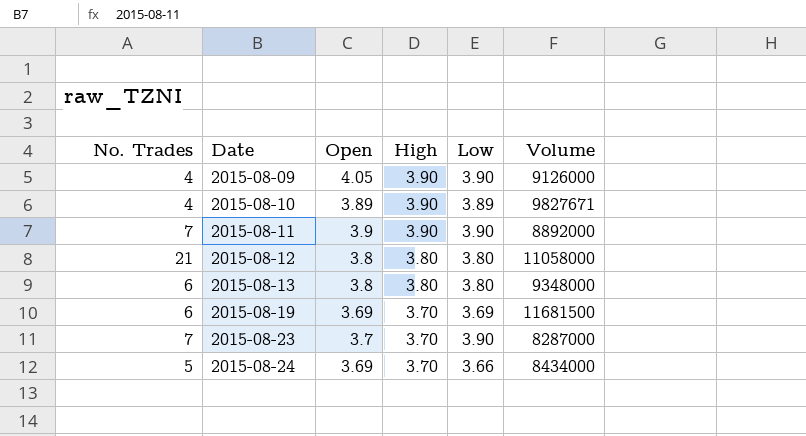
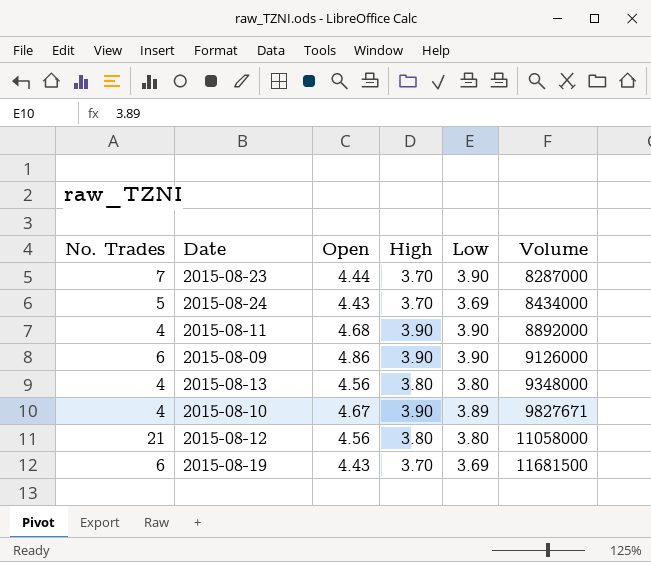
row order: Date ascending -> Volume ascending
2015-08-23 | Open: 3.7 -> 4.44
2015-08-24 | Open: 3.69 -> 4.43
2015-08-24 | Low: 3.66 -> 3.69
2015-08-11 | No. Trades: 7 -> 4
2015-08-11 | Open: 3.9 -> 4.68
2015-08-09 | No. Trades: 4 -> 6
2015-08-09 | Open: 4.05 -> 4.86
2015-08-13 | No. Trades: 6 -> 4
2015-08-13 | Open: 3.8 -> 4.56
2015-08-10 | Open: 3.89 -> 4.67
2015-08-12 | Open: 3.8 -> 4.56
2015-08-19 | Open: 3.69 -> 4.43

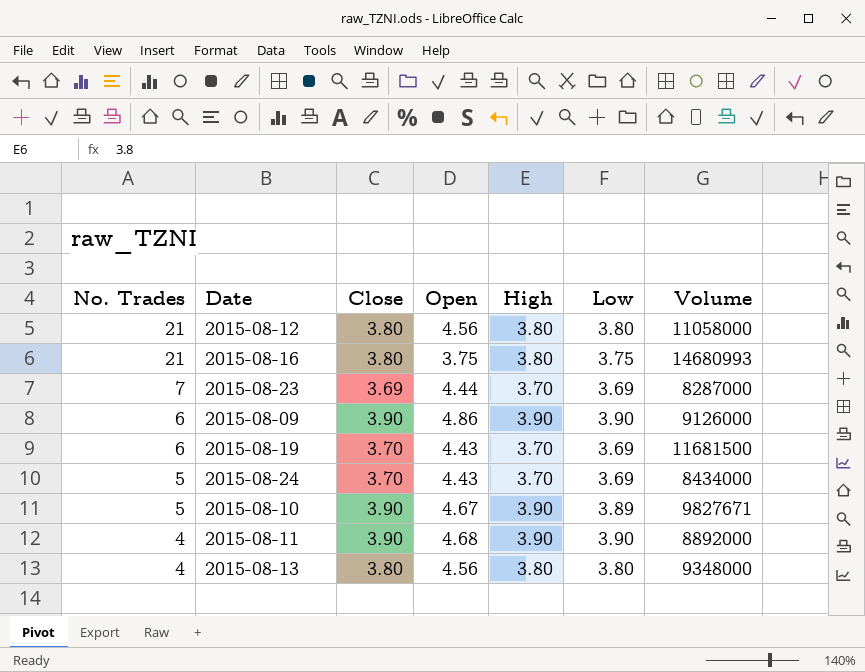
row order: Volume ascending -> No. Trades descending
column Close | position: none -> 3
row 2015-08-16: none -> 21 | 3.80 | 3.75 | 3.80 | 3.75 | 14680993
2015-08-23 | Low: 3.90 -> 3.69
2015-08-10 | No. Trades: 4 -> 5

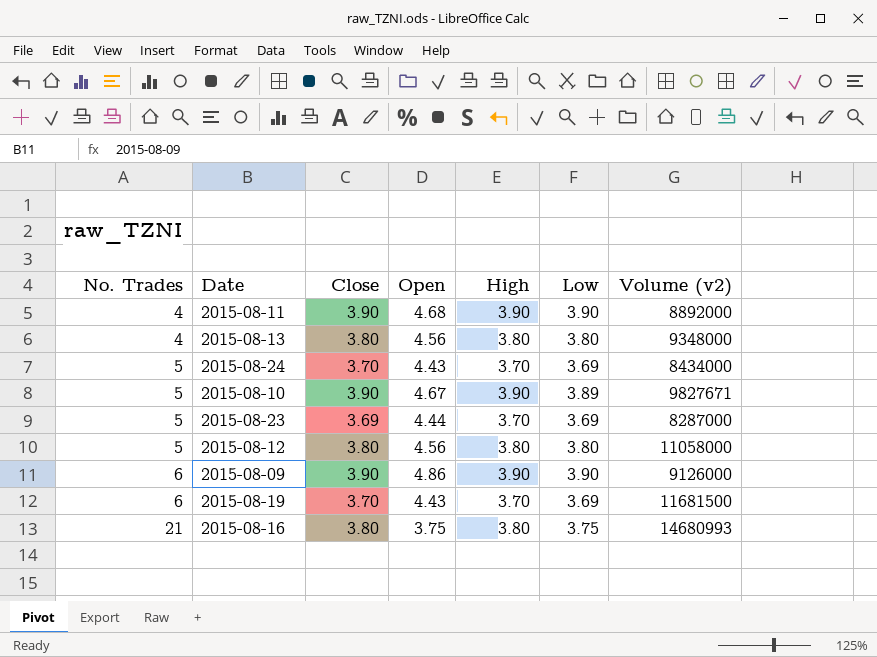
row order: No. Trades descending -> No. Trades ascending
column name: Volume -> Volume (v2)
2015-08-23 | No. Trades: 7 -> 5
2015-08-12 | No. Trades: 21 -> 5

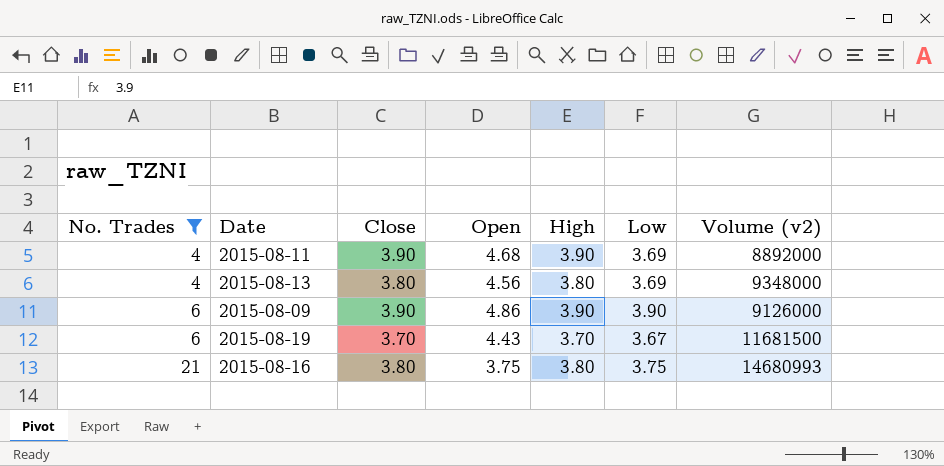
filter: none -> No. Trades != 5
2015-08-11 | Low: 3.90 -> 3.69
2015-08-13 | Low: 3.80 -> 3.69
2015-08-19 | Low: 3.69 -> 3.67

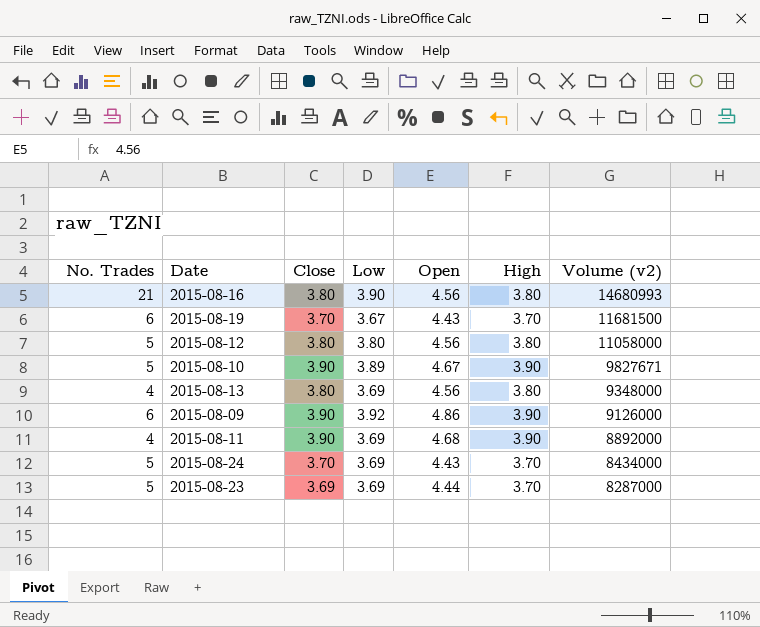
filter: No. Trades != 5 -> none
row order: No. Trades ascending -> Volume (v2) descending
column Low | position: 6 -> 4
2015-08-16 | Low: 3.75 -> 3.90
2015-08-16 | Open: 3.75 -> 4.56
2015-08-09 | Low: 3.90 -> 3.92

